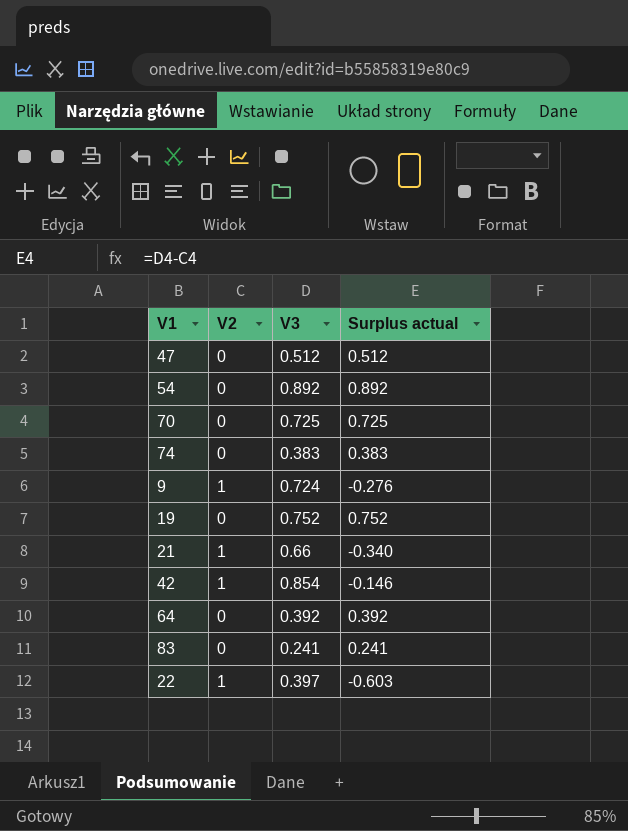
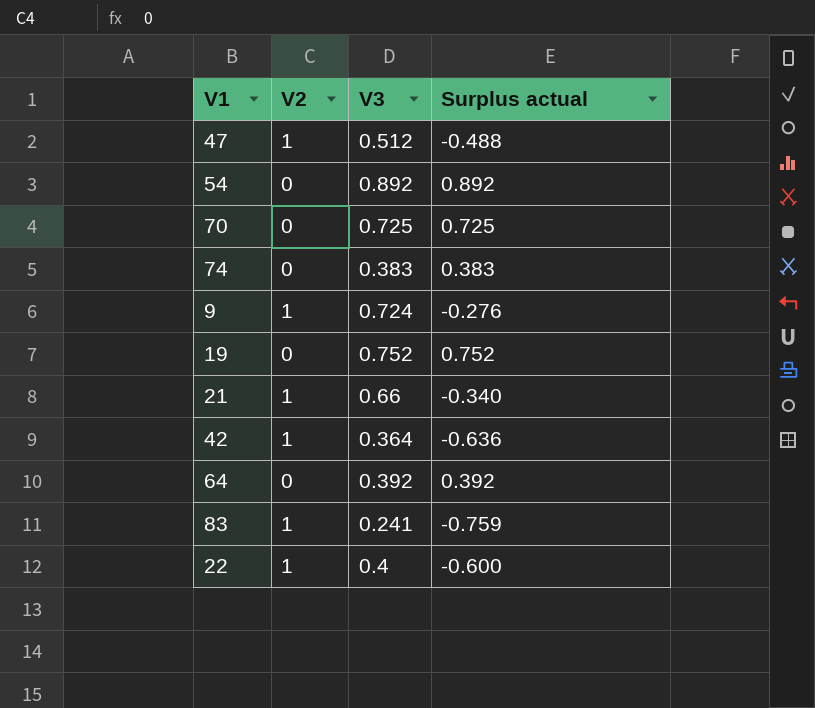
47 | V2: 0 -> 1
47 | Surplus actual: 0.512 -> -0.488
42 | V3: 0.854 -> 0.364
42 | Surplus actual: -0.146 -> -0.636
83 | V2: 0 -> 1
83 | Surplus actual: 0.241 -> -0.759
22 | V3: 0.397 -> 0.4
22 | Surplus actual: -0.603 -> -0.600

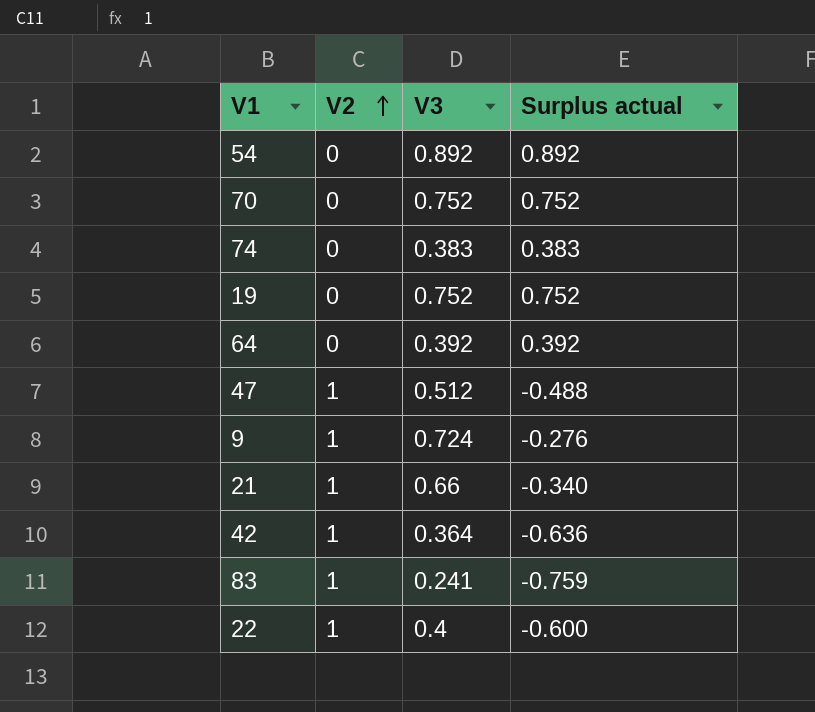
row order: none -> V2 ascending
70 | V3: 0.725 -> 0.752
70 | Surplus actual: 0.725 -> 0.752

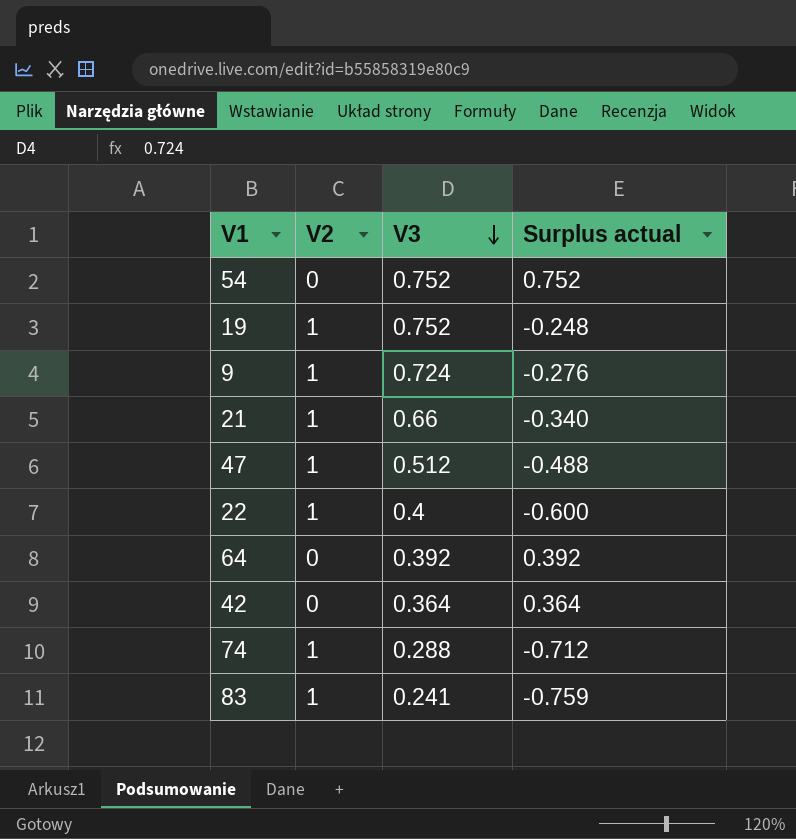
row order: V2 ascending -> V3 descending
row 70: 0 | 0.752 | 0.752 -> none
54 | V3: 0.892 -> 0.752
54 | Surplus actual: 0.892 -> 0.752
19 | V2: 0 -> 1
19 | Surplus actual: 0.752 -> -0.248
42 | V2: 1 -> 0
42 | Surplus actual: -0.636 -> 0.364
74 | V2: 0 -> 1
74 | V3: 0.383 -> 0.288
74 | Surplus actual: 0.383 -> -0.712

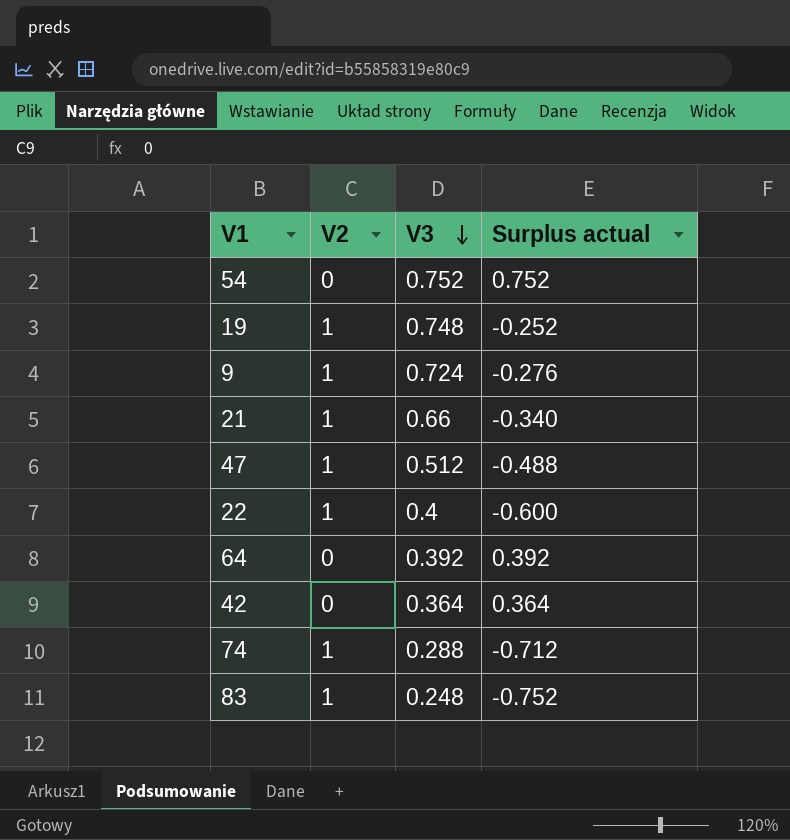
19 | V3: 0.752 -> 0.748
19 | Surplus actual: -0.248 -> -0.252
83 | V3: 0.241 -> 0.248
83 | Surplus actual: -0.759 -> -0.752

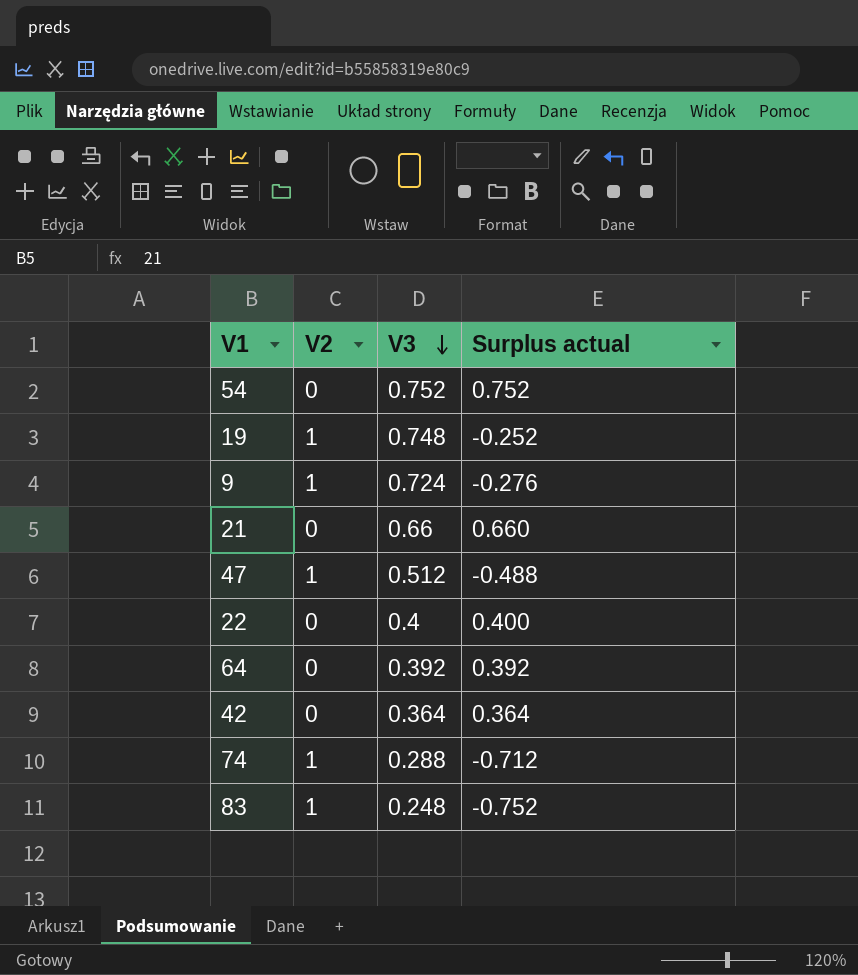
21 | V2: 1 -> 0
21 | Surplus actual: -0.340 -> 0.660
22 | V2: 1 -> 0
22 | Surplus actual: -0.600 -> 0.400

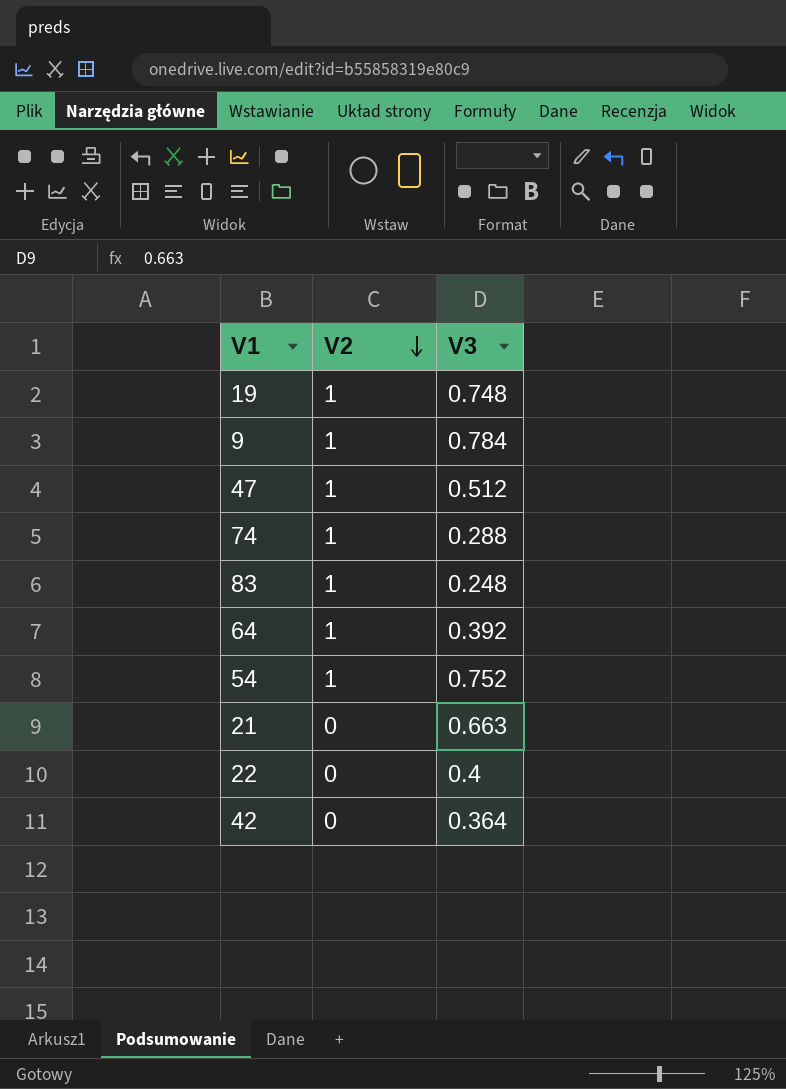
row order: V3 descending -> V2 descending
column Surplus actual | formula: [V3] - [V2] -> none
9 | V3: 0.724 -> 0.784
64 | V2: 0 -> 1
54 | V2: 0 -> 1
21 | V3: 0.66 -> 0.663

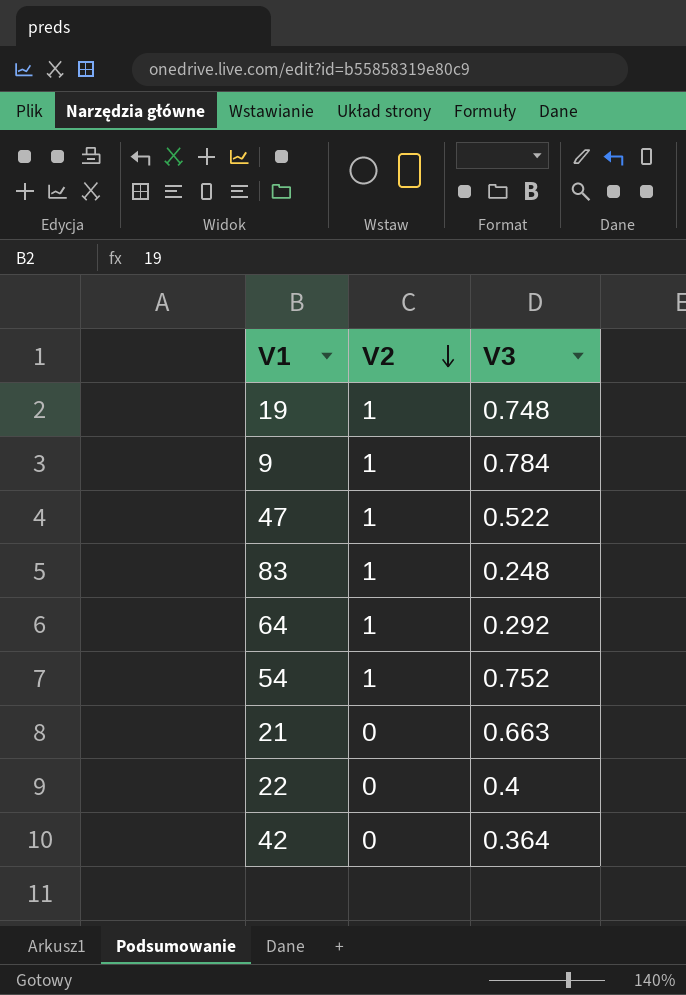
row 74: 1 | 0.288 -> none
47 | V3: 0.512 -> 0.522
64 | V3: 0.392 -> 0.292

